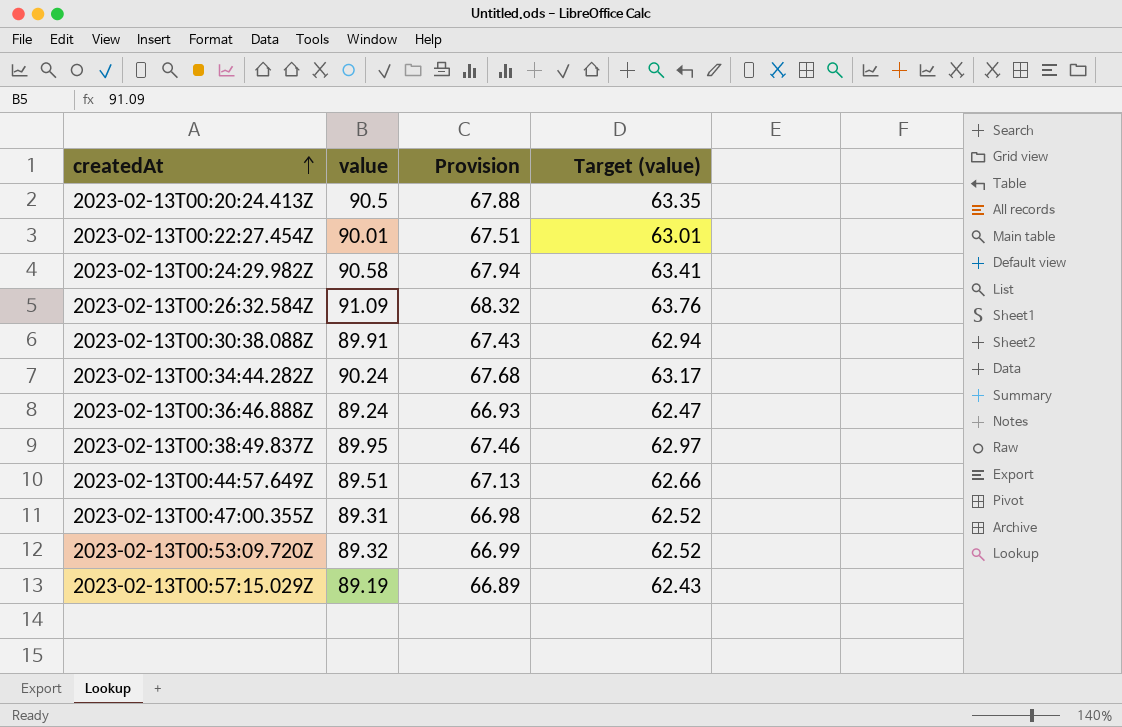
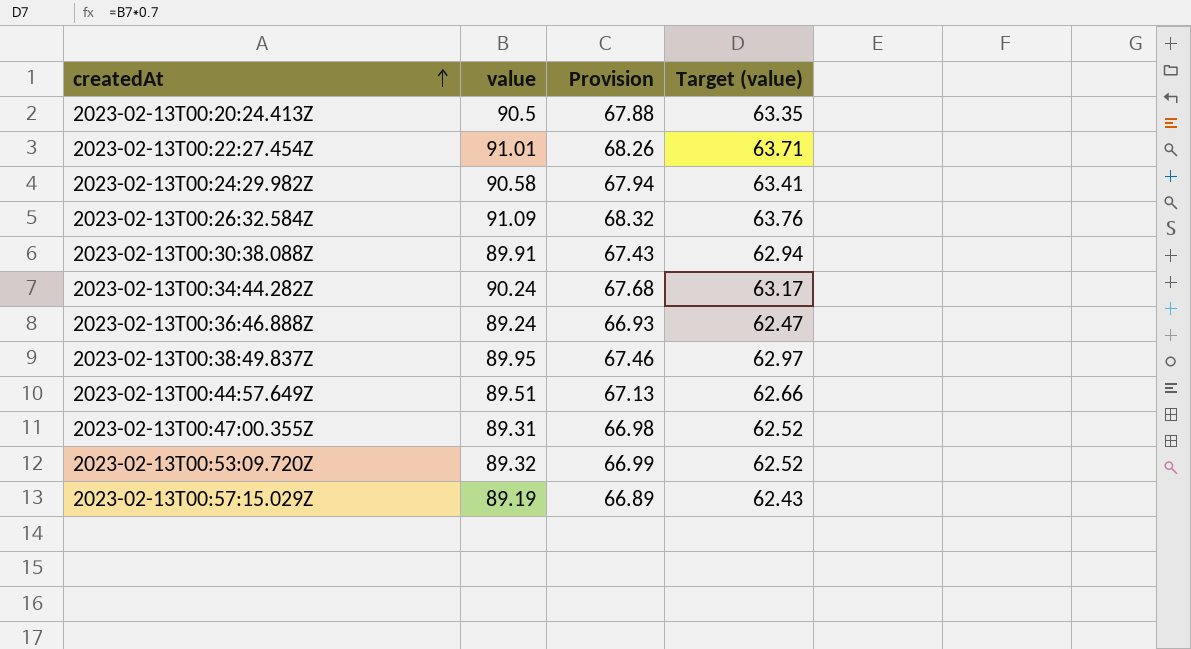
2023-02-13T00:22:27.454Z | value: 90.01 -> 91.01
2023-02-13T00:22:27.454Z | Provision: 67.51 -> 68.26
2023-02-13T00:22:27.454Z | Target (value): 63.01 -> 63.71

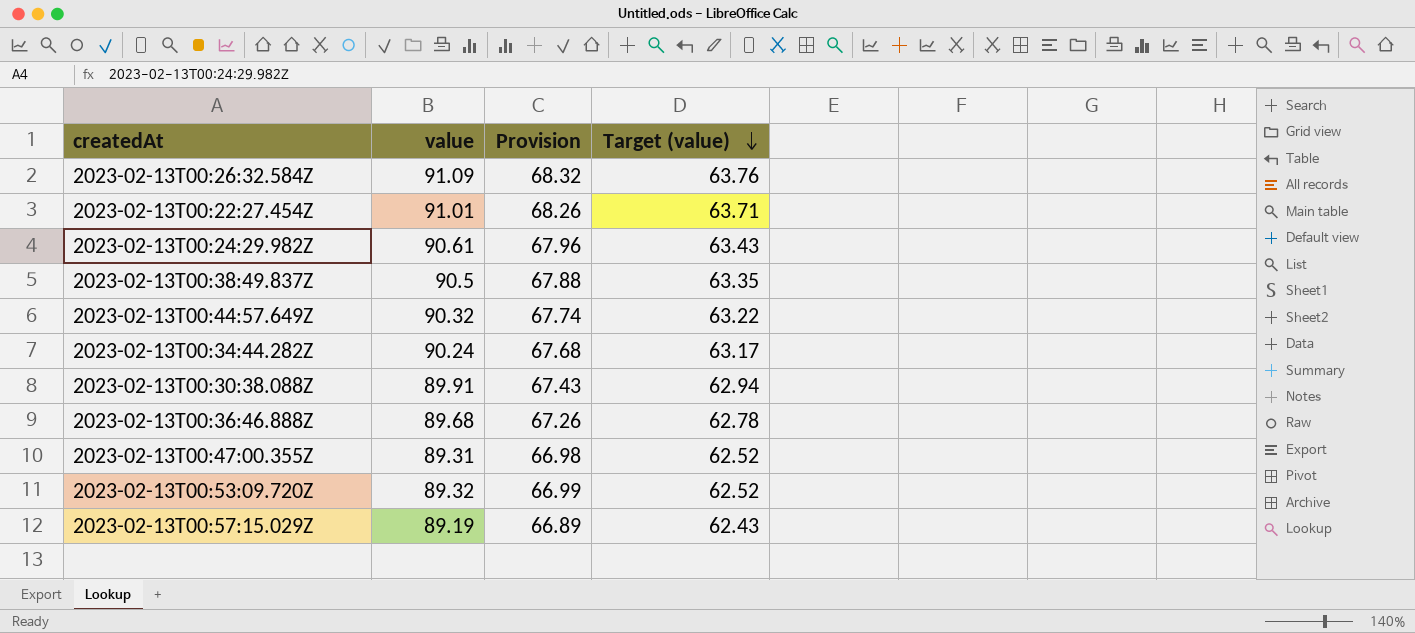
row order: createdAt ascending -> Target (value) descending
row 2023-02-13T00:20:24.413Z: 90.5 | 67.88 | 63.35 -> none
2023-02-13T00:24:29.982Z | value: 90.58 -> 90.61
2023-02-13T00:24:29.982Z | Provision: 67.94 -> 67.96
2023-02-13T00:24:29.982Z | Target (value): 63.41 -> 63.43
2023-02-13T00:38:49.837Z | value: 89.95 -> 90.5
2023-02-13T00:38:49.837Z | Provision: 67.46 -> 67.88
2023-02-13T00:38:49.837Z | Target (value): 62.97 -> 63.35
2023-02-13T00:44:57.649Z | value: 89.51 -> 90.32
2023-02-13T00:44:57.649Z | Provision: 67.13 -> 67.74
2023-02-13T00:44:57.649Z | Target (value): 62.66 -> 63.22
2023-02-13T00:36:46.888Z | value: 89.24 -> 89.68
2023-02-13T00:36:46.888Z | Provision: 66.93 -> 67.26
2023-02-13T00:36:46.888Z | Target (value): 62.47 -> 62.78

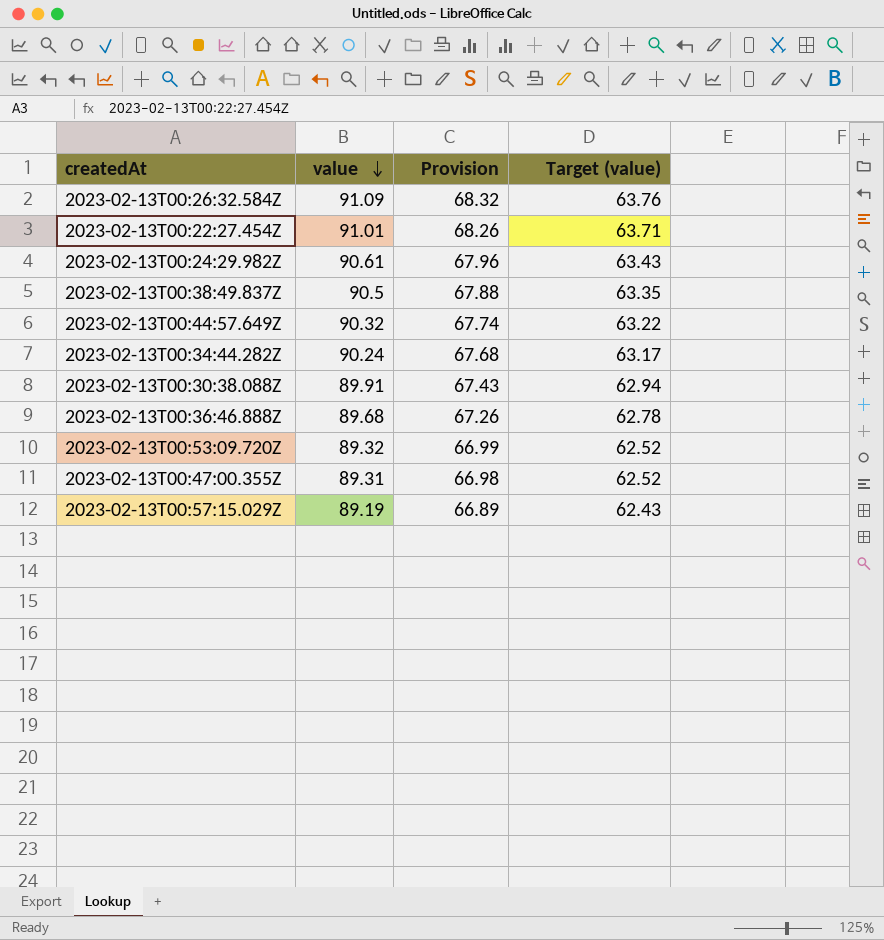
row order: Target (value) descending -> value descending

